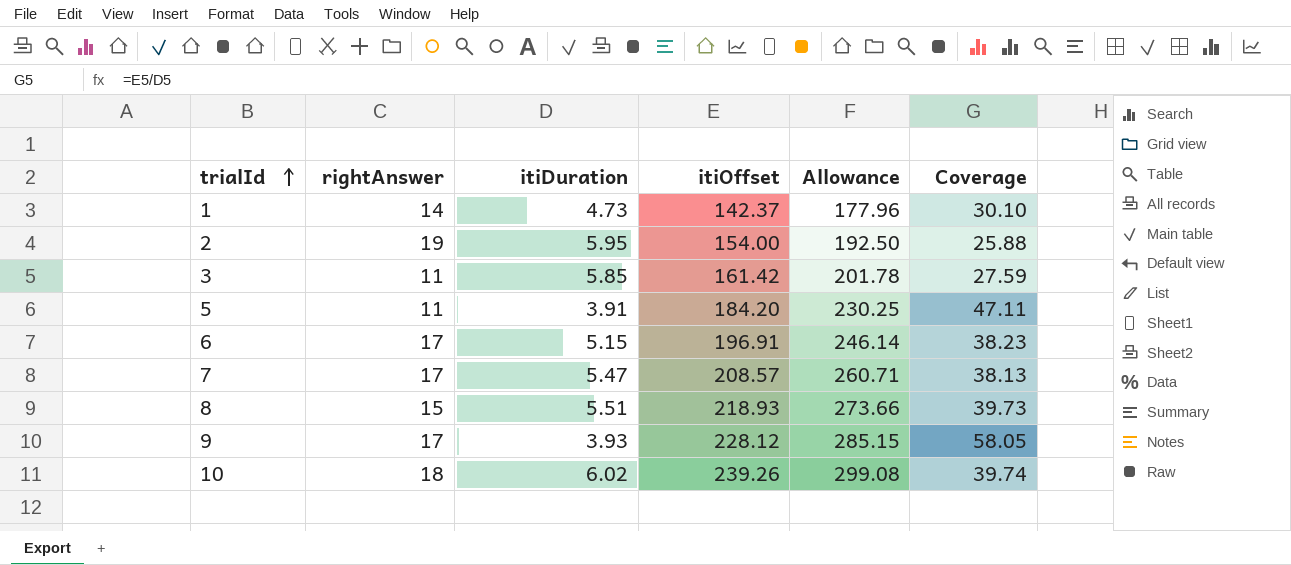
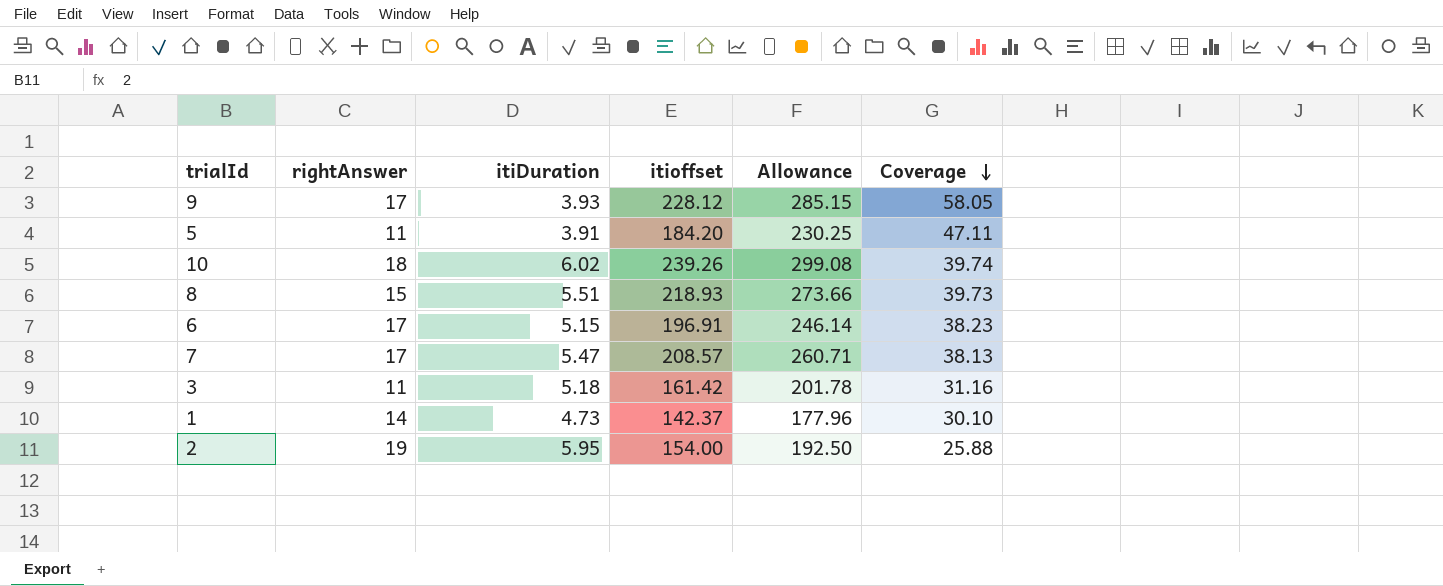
row order: trialId ascending -> Coverage descending
column name: itiOffset -> itioffset
3 | itiDuration: 5.85 -> 5.18
3 | Coverage: 27.59 -> 31.16

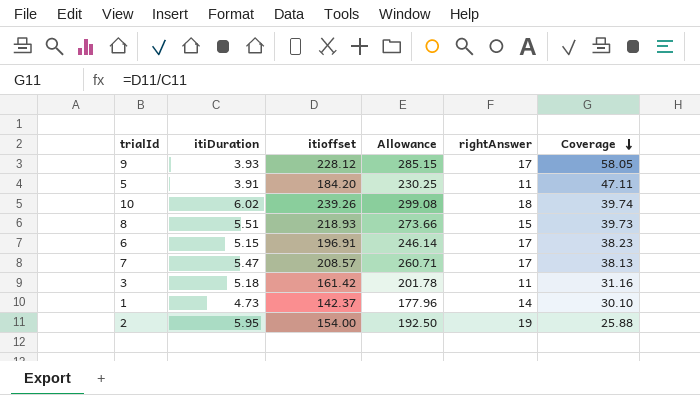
column rightAnswer | position: 2 -> 5

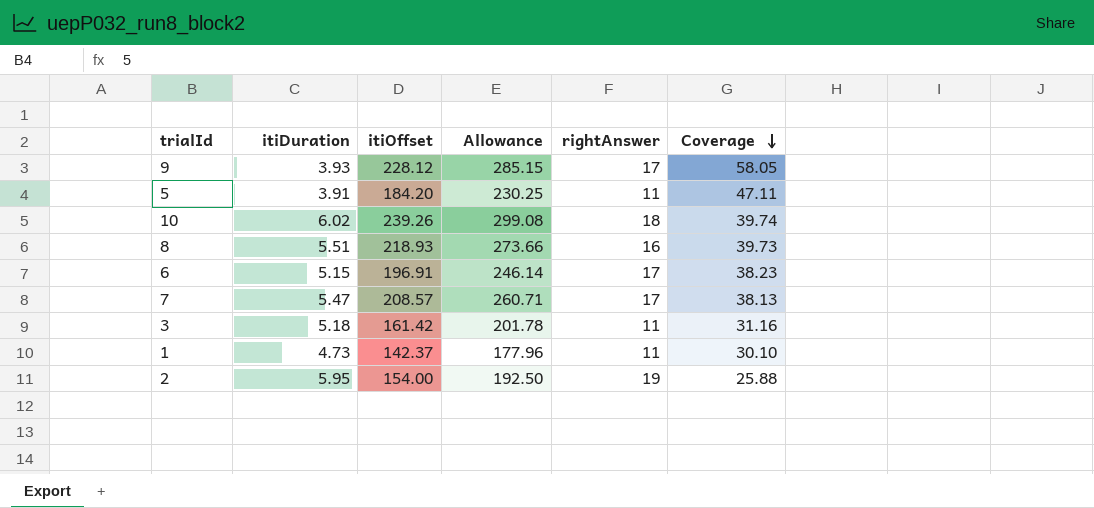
column name: itioffset -> itiOffset
8 | rightAnswer: 15 -> 16
1 | rightAnswer: 14 -> 11

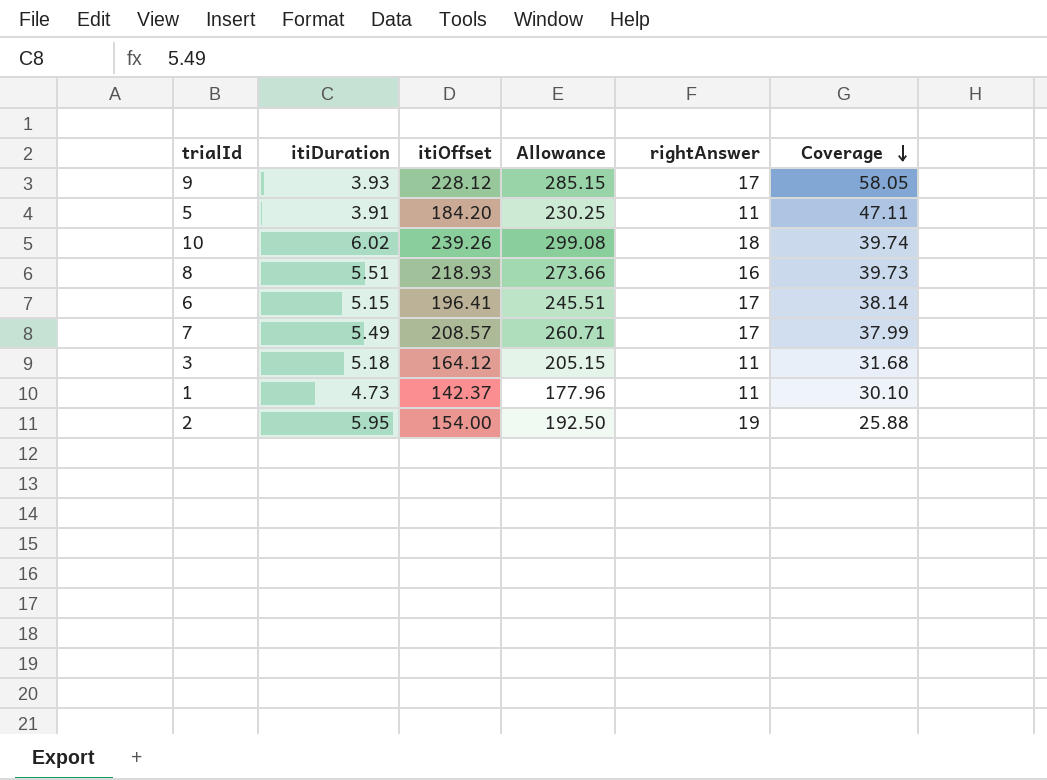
6 | itiOffset: 196.91 -> 196.41
6 | Allowance: 246.14 -> 245.51
6 | Coverage: 38.23 -> 38.14
7 | itiDuration: 5.47 -> 5.49
7 | Coverage: 38.13 -> 37.99
3 | itiOffset: 161.42 -> 164.12
3 | Allowance: 201.78 -> 205.15
3 | Coverage: 31.16 -> 31.68

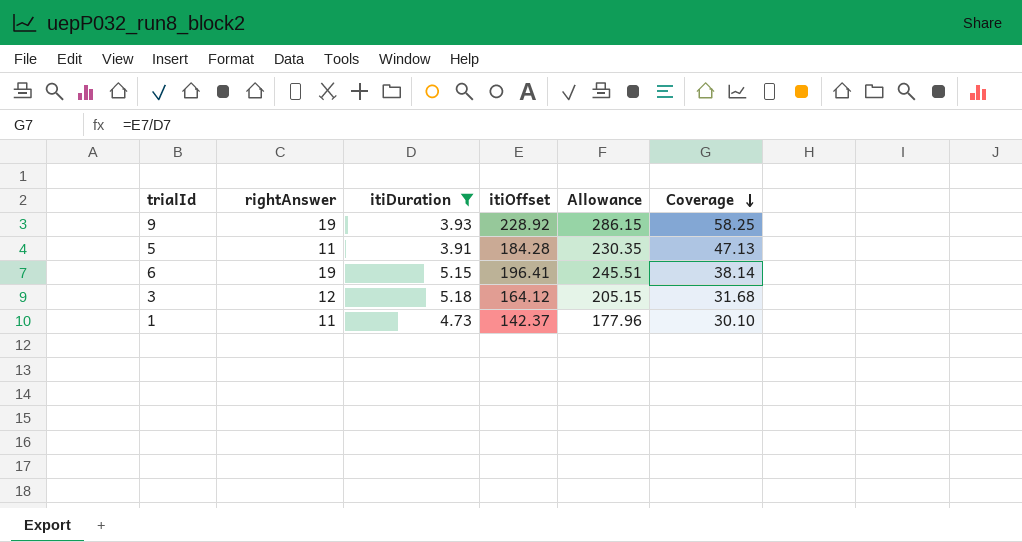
filter: none -> itiDuration <= 5.18
column rightAnswer | position: 5 -> 2
9 | rightAnswer: 17 -> 19
9 | itiOffset: 228.12 -> 228.92
9 | Allowance: 285.15 -> 286.15
9 | Coverage: 58.05 -> 58.25
5 | itiOffset: 184.20 -> 184.28
5 | Allowance: 230.25 -> 230.35
5 | Coverage: 47.11 -> 47.13
6 | rightAnswer: 17 -> 19
3 | rightAnswer: 11 -> 12

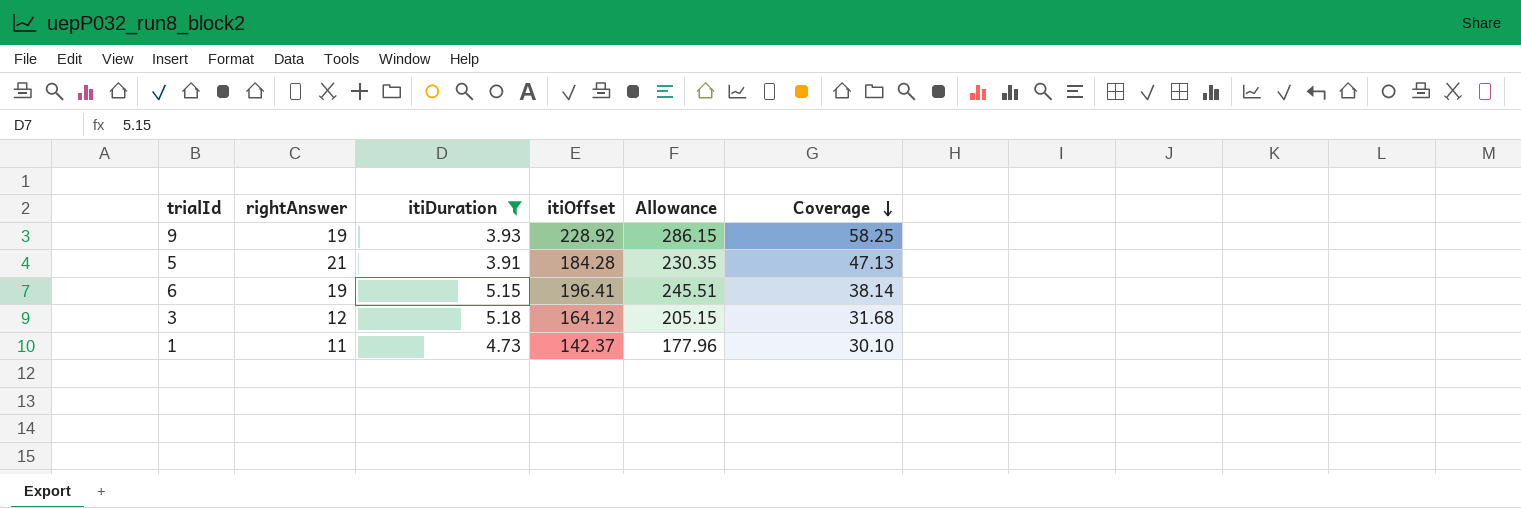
5 | rightAnswer: 11 -> 21

